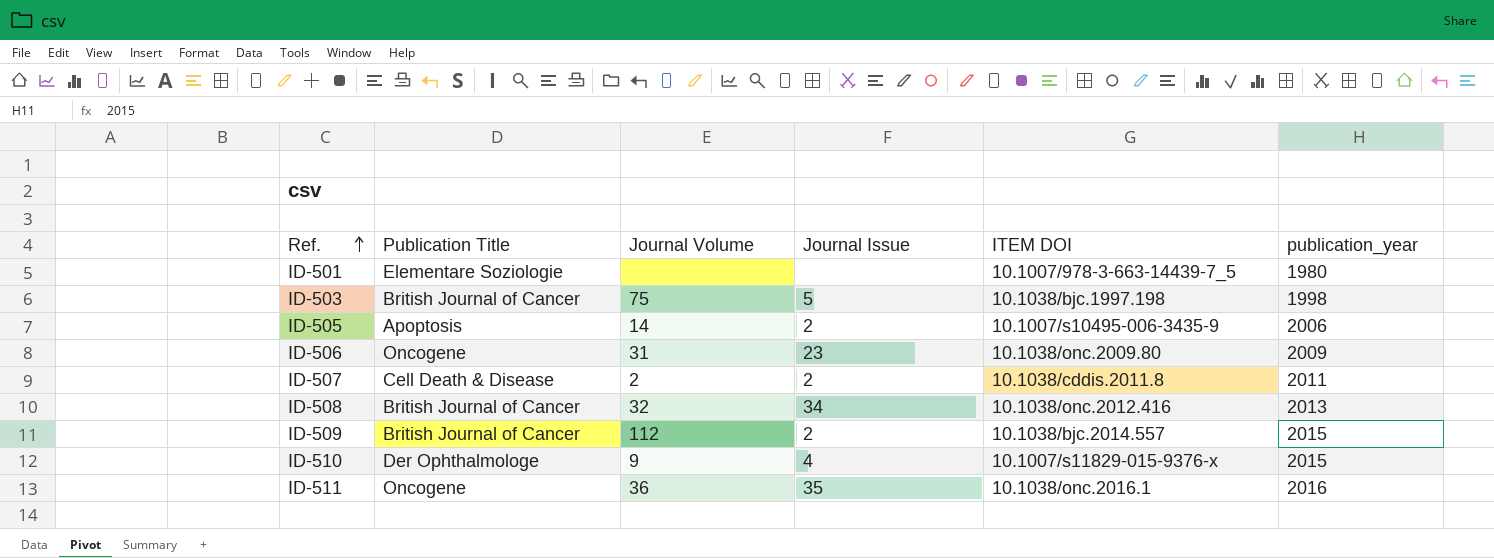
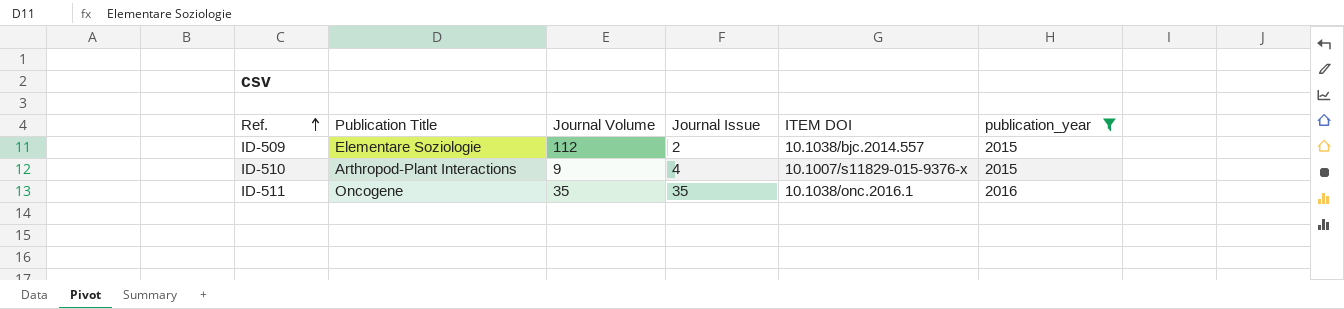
filter: none -> publication_year >= 2015
ID-509 | Publication Title: British Journal of Cancer -> Elementare Soziologie
ID-510 | Publication Title: Der Ophthalmologe -> Arthropod-Plant Interactions
ID-511 | Journal Volume: 36 -> 35

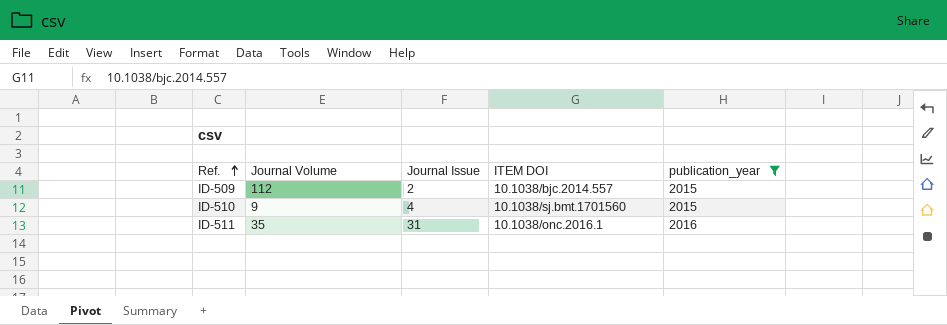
column Publication Title | position: 2 -> none
ID-510 | ITEM DOI: 10.1007/s11829-015-9376-x -> 10.1038/sj.bmt.1701560
ID-511 | Journal Issue: 35 -> 31

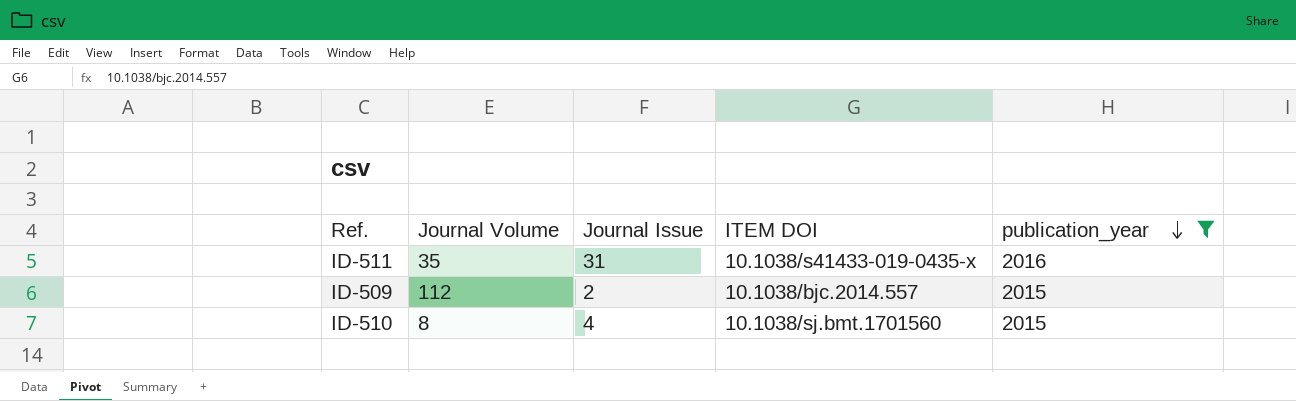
row order: Ref. ascending -> publication_year descending
ID-511 | ITEM DOI: 10.1038/onc.2016.1 -> 10.1038/s41433-019-0435-x
ID-510 | Journal Volume: 9 -> 8

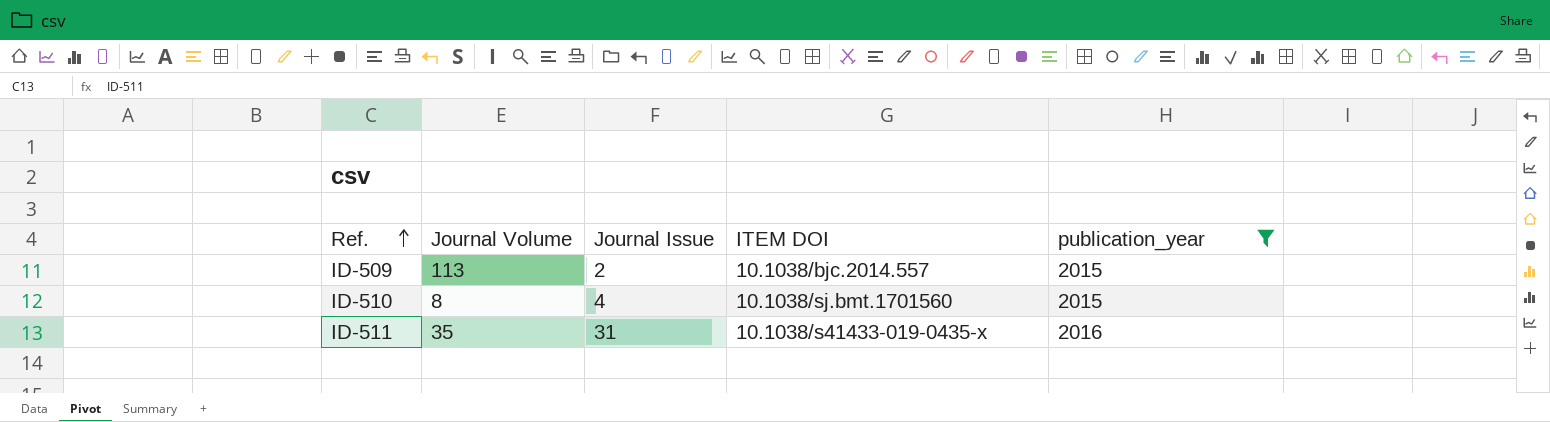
row order: publication_year descending -> Ref. ascending
ID-509 | Journal Volume: 112 -> 113

